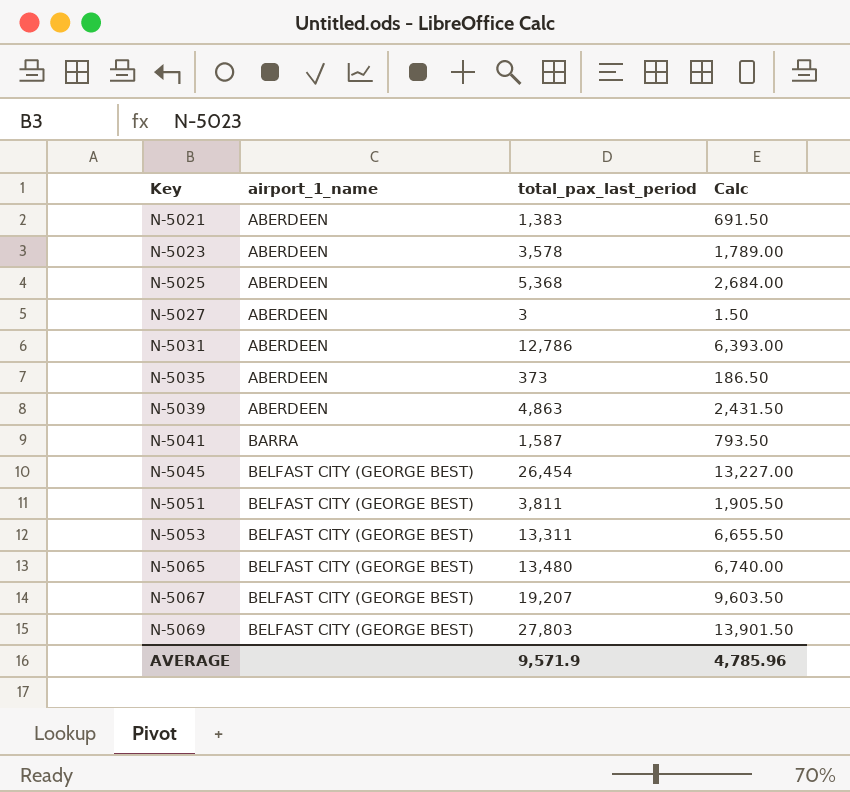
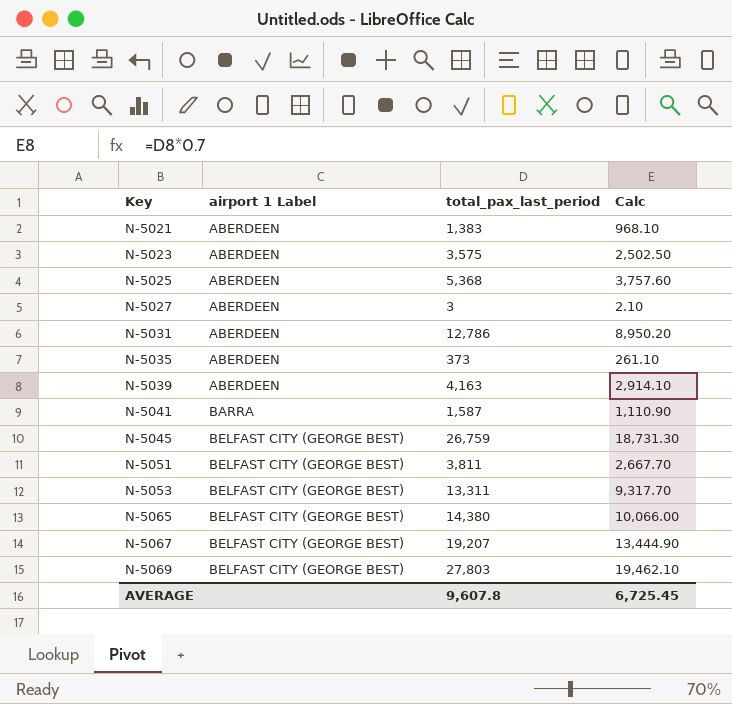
column name: airport_1_name -> airport 1 Label
column Calc | formula: [total_pax_last_period] * 0.5 -> [total_pax_last_period] * 0.7
N-5023 | total_pax_last_period: 3,578 -> 3,575
N-5039 | total_pax_last_period: 4,863 -> 4,163
N-5045 | total_pax_last_period: 26,454 -> 26,759
N-5065 | total_pax_last_period: 13,480 -> 14,380
AVERAGE | total_pax_last_period: 9,571.9 -> 9,607.8
AVERAGE | Calc: 4,785.96 -> 6,725.45

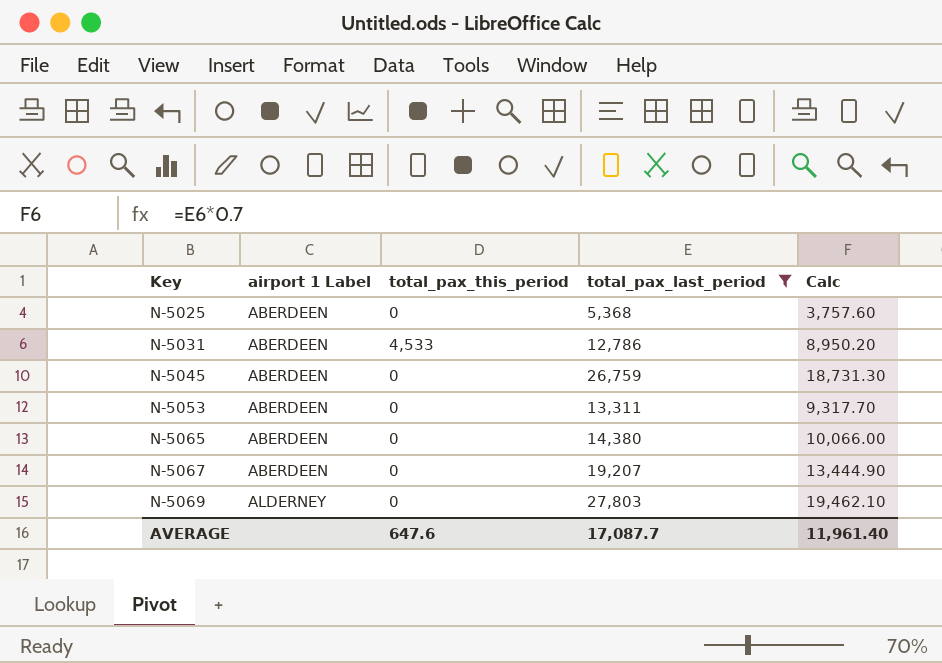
filter: none -> total_pax_last_period >= 5,368
column total_pax_this_period | position: none -> 3
N-5045 | airport 1 Label: BELFAST CITY (GEORGE BEST) -> ABERDEEN
N-5053 | airport 1 Label: BELFAST CITY (GEORGE BEST) -> ABERDEEN
N-5065 | airport 1 Label: BELFAST CITY (GEORGE BEST) -> ABERDEEN
N-5067 | airport 1 Label: BELFAST CITY (GEORGE BEST) -> ABERDEEN
N-5069 | airport 1 Label: BELFAST CITY (GEORGE BEST) -> ALDERNEY
AVERAGE | total_pax_last_period: 9,607.8 -> 17,087.7
AVERAGE | Calc: 6,725.45 -> 11,961.40

